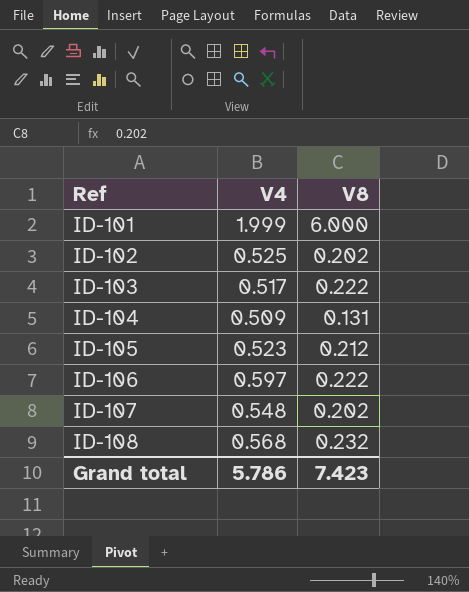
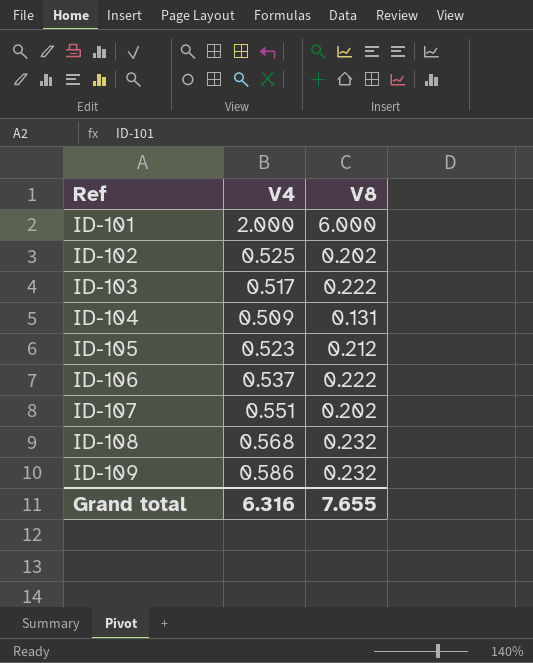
ID-101 | V4: 1.999 -> 2.000
ID-106 | V4: 0.597 -> 0.537
ID-107 | V4: 0.548 -> 0.551
row ID-109: none -> 0.586 | 0.232
Grand total | V4: 5.786 -> 6.316
Grand total | V8: 7.423 -> 7.655

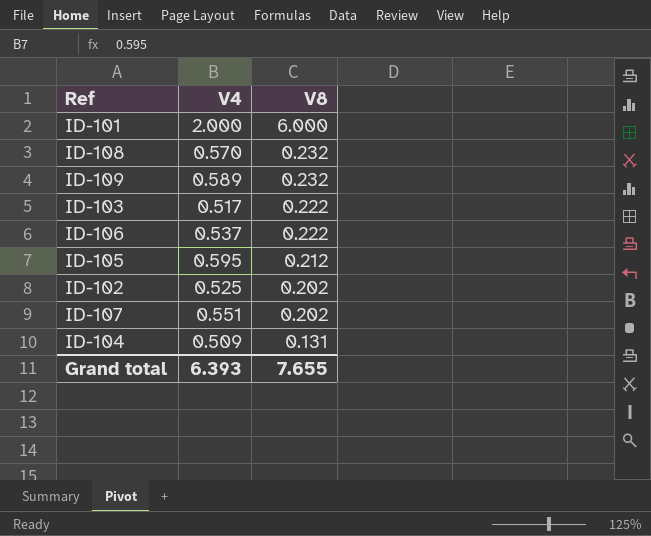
row order: Ref ascending -> V8 descending
ID-108 | V4: 0.568 -> 0.570
ID-109 | V4: 0.586 -> 0.589
ID-105 | V4: 0.523 -> 0.595
Grand total | V4: 6.316 -> 6.393

